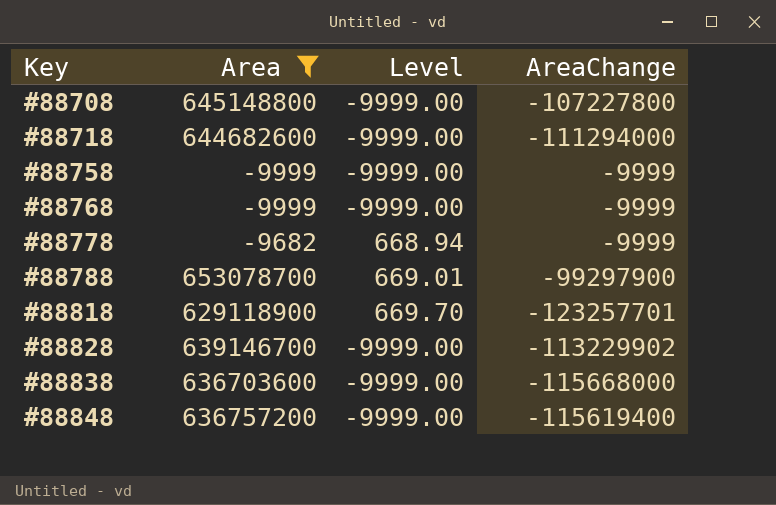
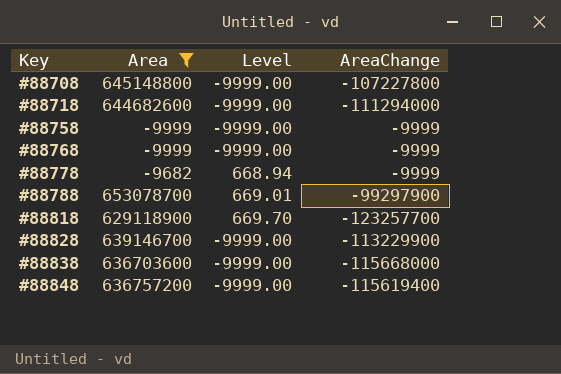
#88818 | AreaChange: -123257701 -> -123257700
#88828 | AreaChange: -113229902 -> -113229900

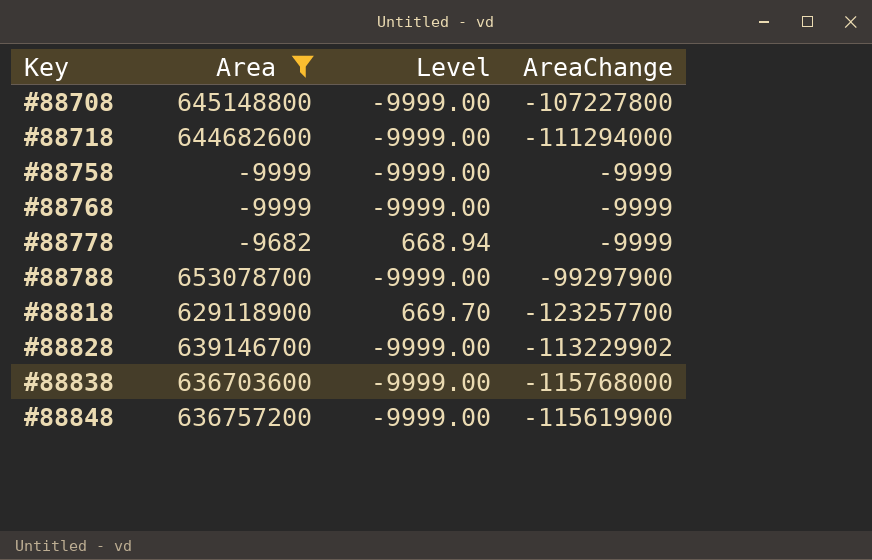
#88788 | Level: 669.01 -> -9999.00
#88828 | AreaChange: -113229900 -> -113229902
#88838 | AreaChange: -115668000 -> -115768000
#88848 | AreaChange: -115619400 -> -115619900

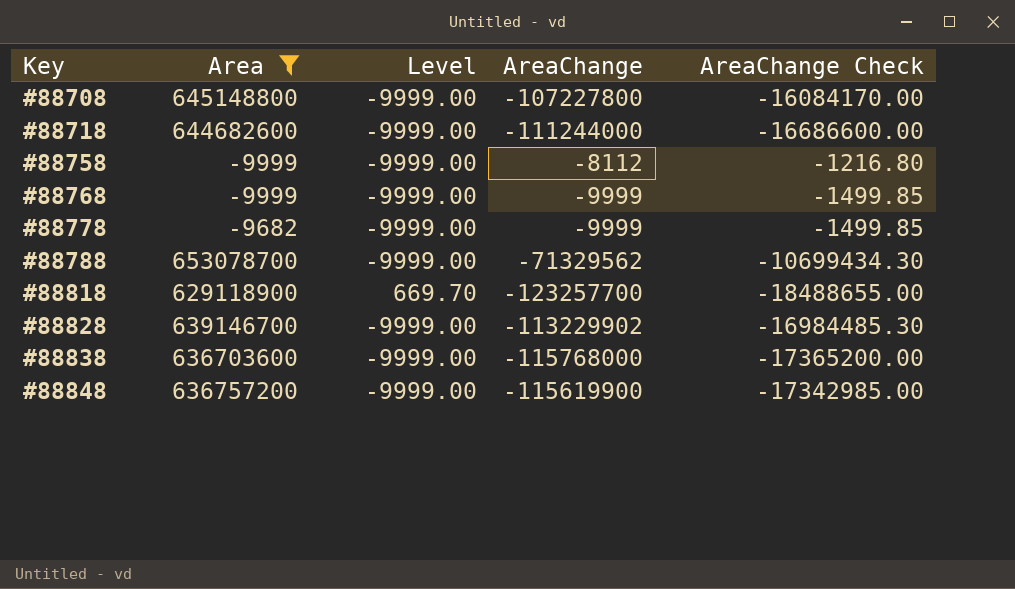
column AreaChange Check | formula: none -> [AreaChange] * 0.15
#88718 | AreaChange: -111294000 -> -111244000
#88758 | AreaChange: -9999 -> -8112
#88778 | Level: 668.94 -> -9999.00
#88788 | AreaChange: -99297900 -> -71329562

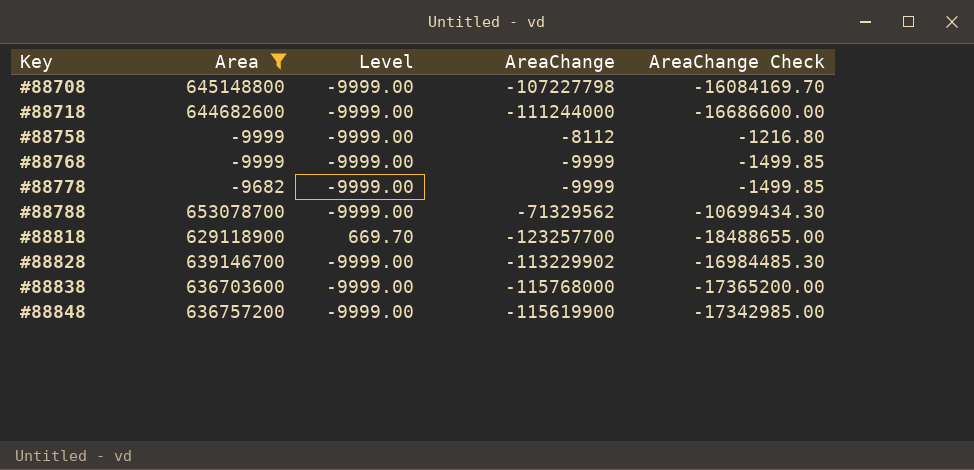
#88708 | AreaChange: -107227800 -> -107227798
#88708 | AreaChange Check: -16084170.00 -> -16084169.70

